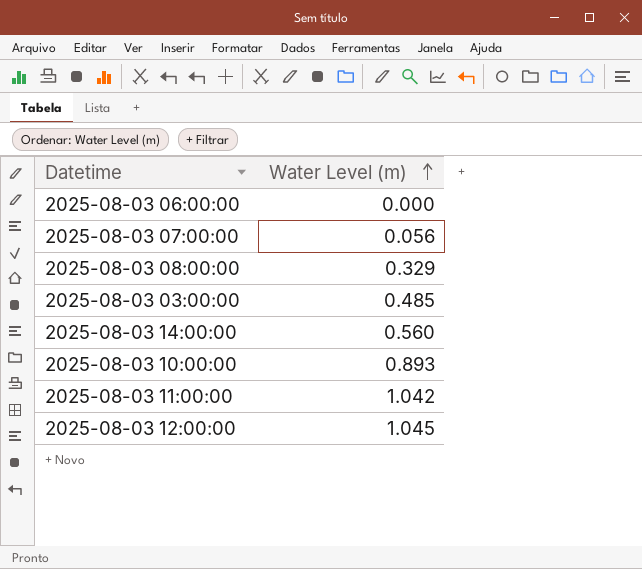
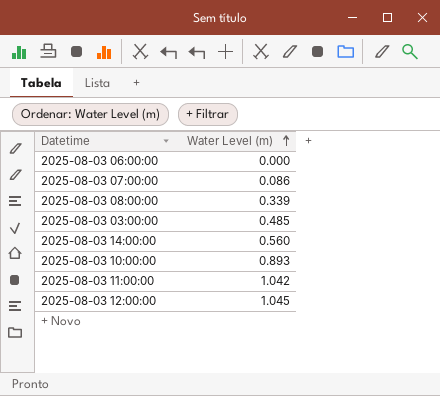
2025-08-03 07:00:00 | Water Level (m): 0.056 -> 0.086
2025-08-03 08:00:00 | Water Level (m): 0.329 -> 0.339

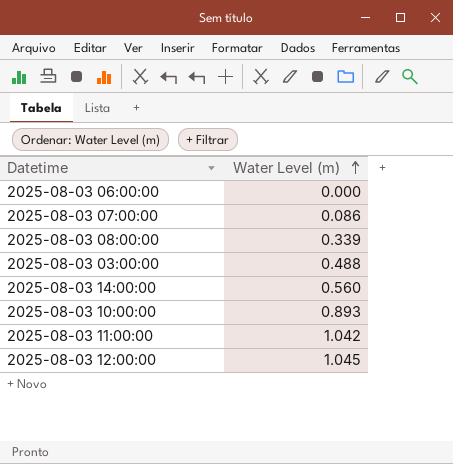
2025-08-03 03:00:00 | Water Level (m): 0.485 -> 0.488

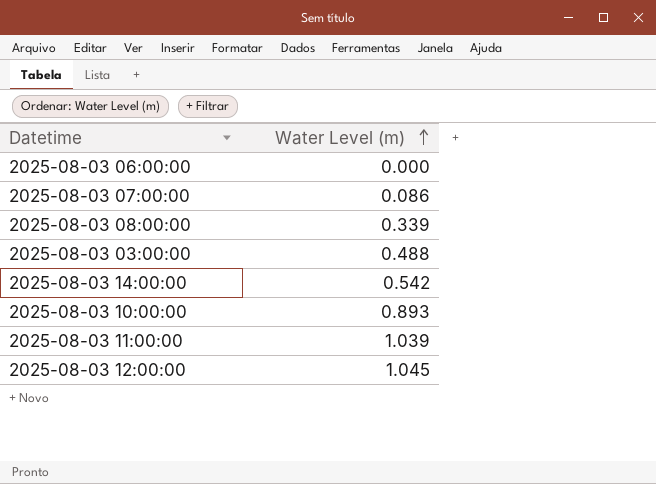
2025-08-03 14:00:00 | Water Level (m): 0.560 -> 0.542
2025-08-03 11:00:00 | Water Level (m): 1.042 -> 1.039

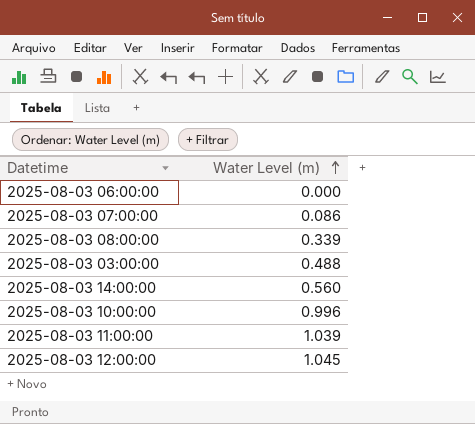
2025-08-03 14:00:00 | Water Level (m): 0.542 -> 0.560
2025-08-03 10:00:00 | Water Level (m): 0.893 -> 0.996

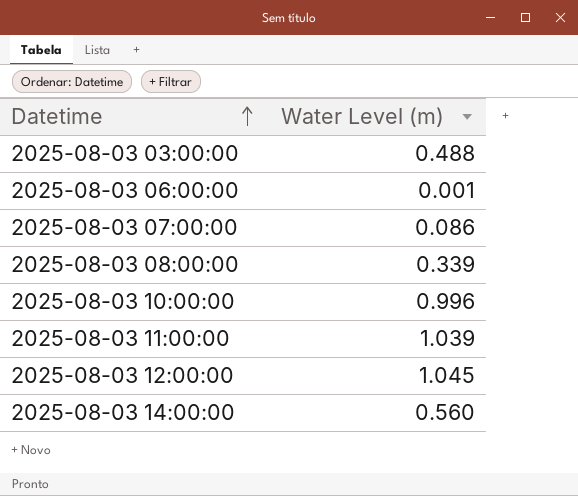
row order: Water Level (m) ascending -> Datetime ascending
2025-08-03 06:00:00 | Water Level (m): 0.000 -> 0.001

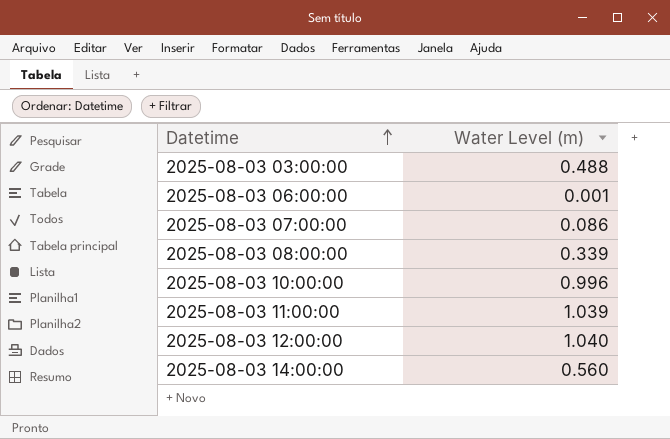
2025-08-03 12:00:00 | Water Level (m): 1.045 -> 1.040

